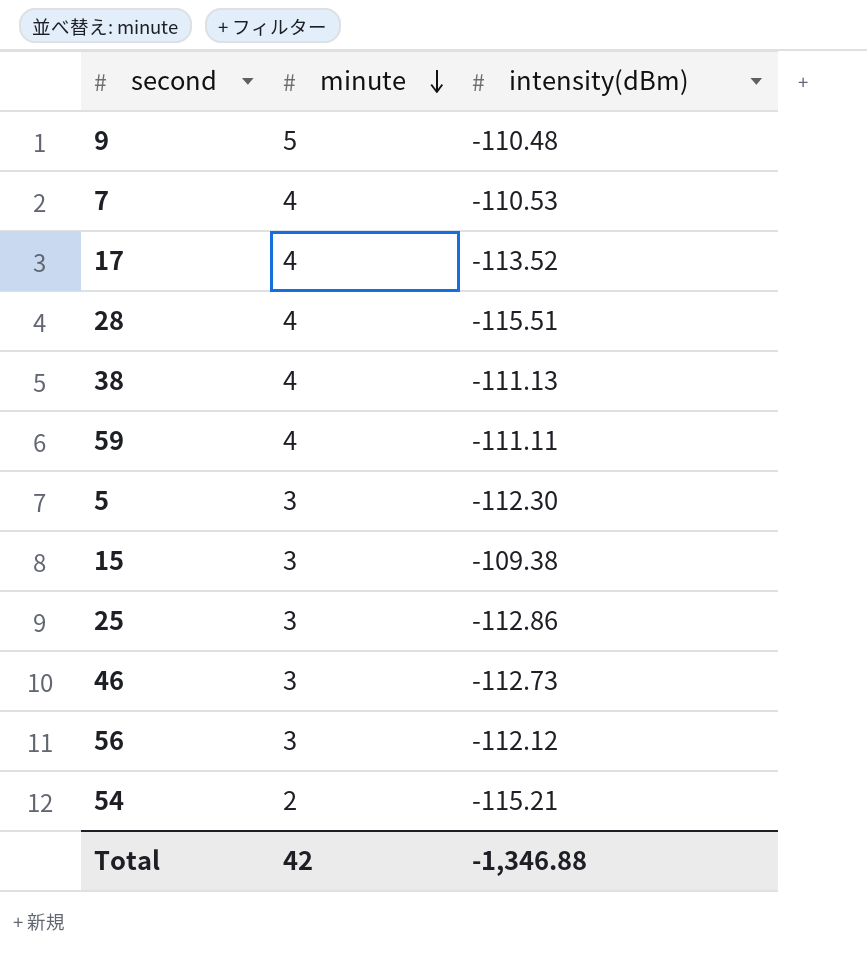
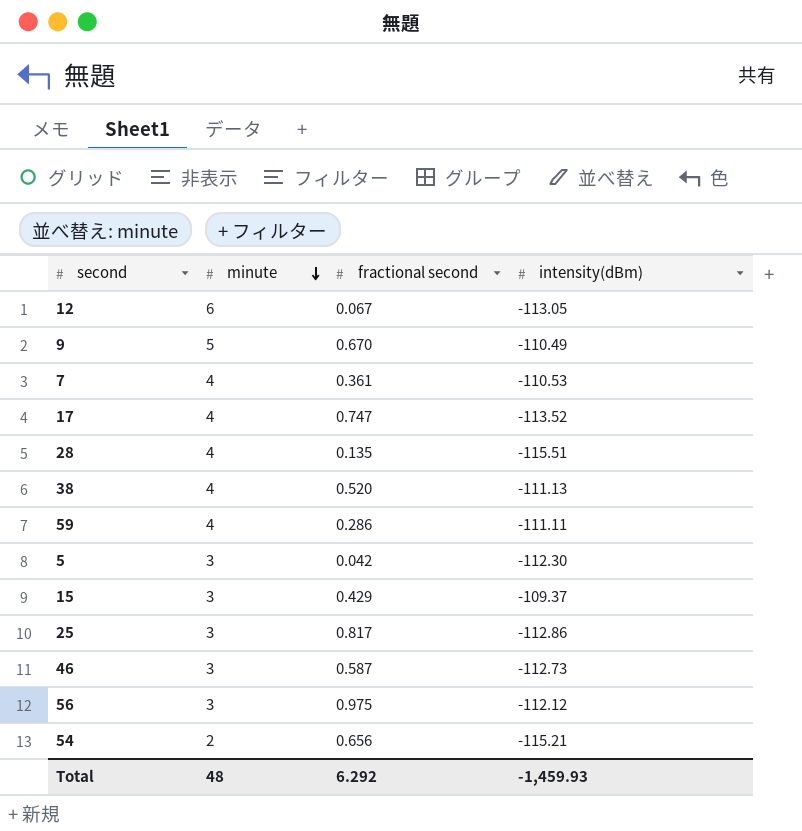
column fractional second | position: none -> 3
row 12: none -> 6 | 0.067 | -113.05
9 | intensity(dBm): -110.48 -> -110.49
15 | intensity(dBm): -109.38 -> -109.37
Total | minute: 42 -> 48
Total | intensity(dBm): -1,346.88 -> -1,459.93

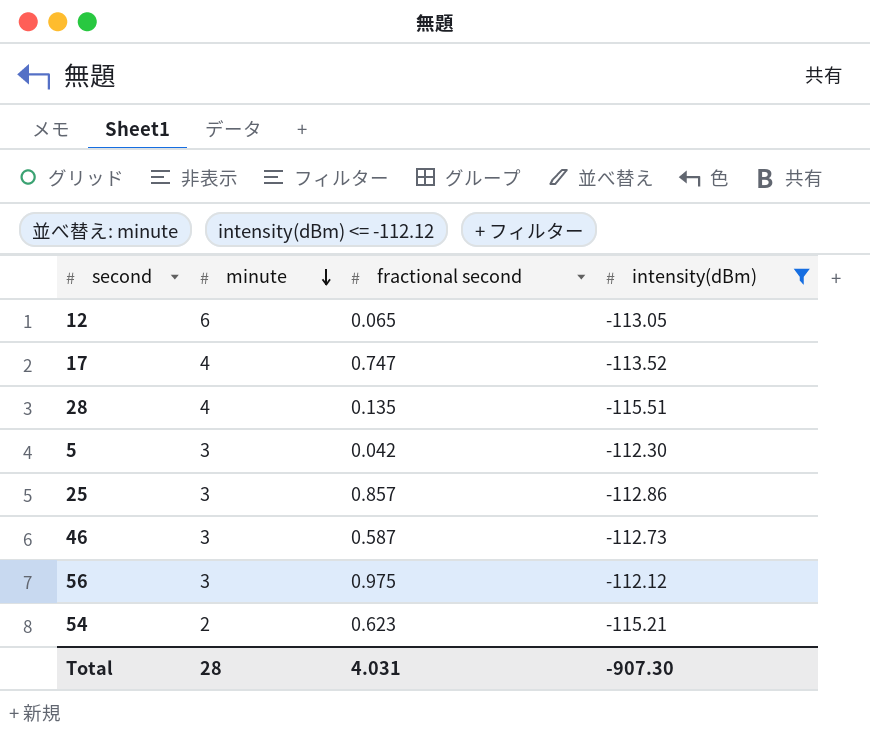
filter: none -> intensity(dBm) <= -112.12
12 | fractional second: 0.067 -> 0.065
25 | fractional second: 0.817 -> 0.857
54 | fractional second: 0.656 -> 0.623
Total | minute: 48 -> 28
Total | fractional second: 6.292 -> 4.031
Total | intensity(dBm): -1,459.93 -> -907.30

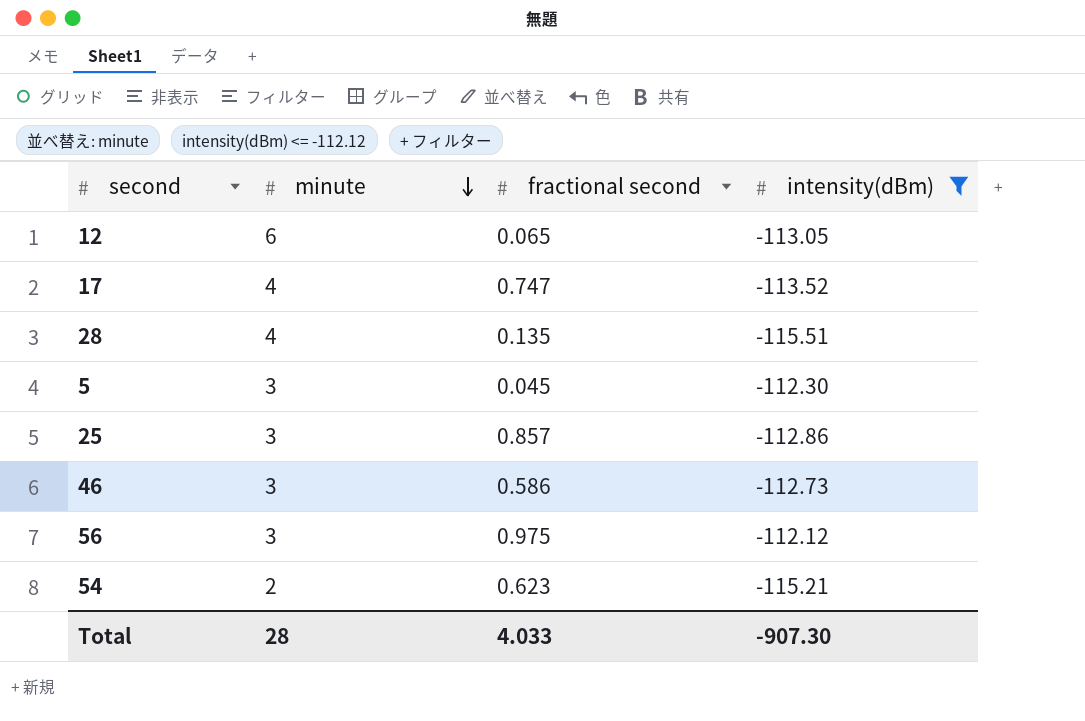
5 | fractional second: 0.042 -> 0.045
46 | fractional second: 0.587 -> 0.586
Total | fractional second: 4.031 -> 4.033

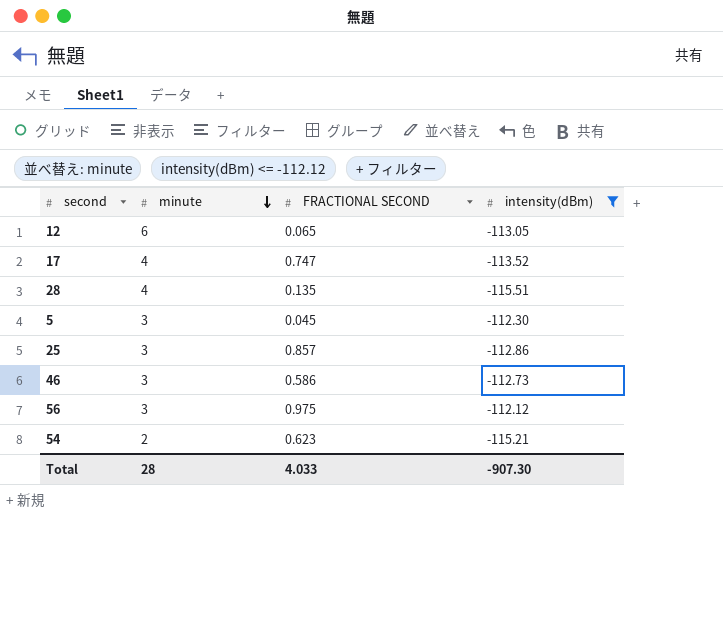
column name: fractional second -> FRACTIONAL SECOND

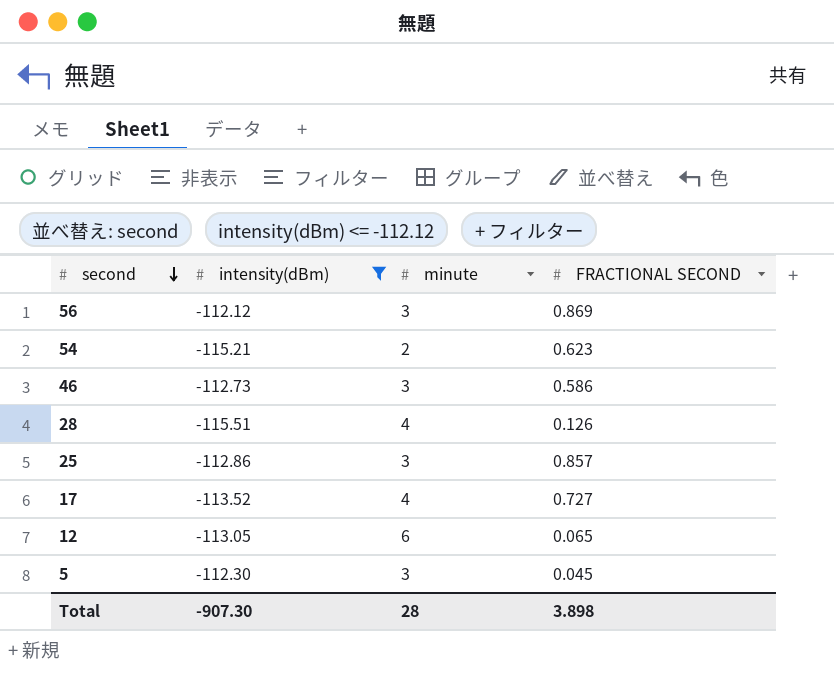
row order: minute descending -> second descending
column intensity(dBm) | position: 4 -> 2
56 | FRACTIONAL SECOND: 0.975 -> 0.869
28 | FRACTIONAL SECOND: 0.135 -> 0.126
17 | FRACTIONAL SECOND: 0.747 -> 0.727
Total | FRACTIONAL SECOND: 4.033 -> 3.898

